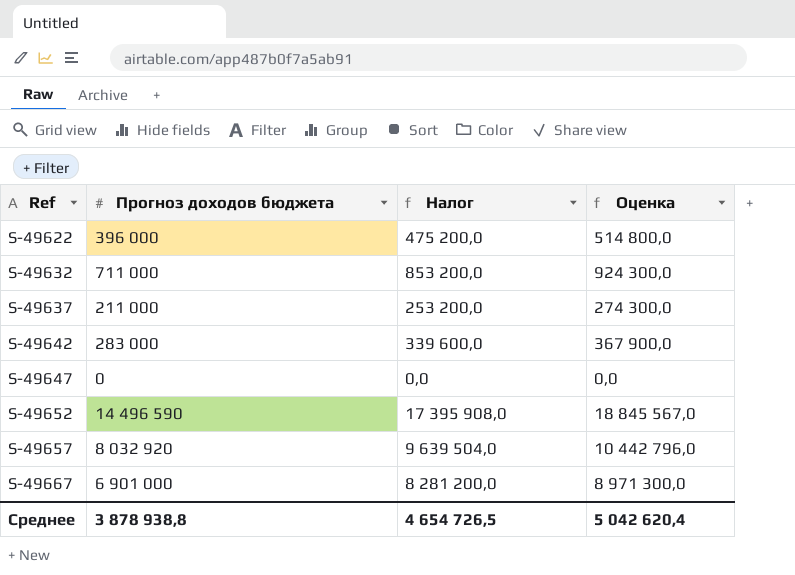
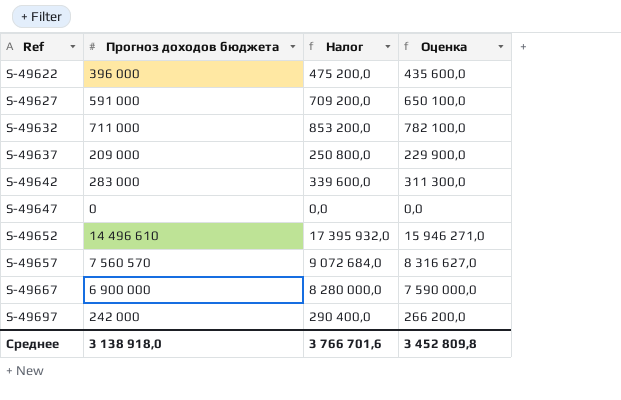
column Оценка | formula: [Прогноз доходов бюджета] * 1,3 -> [Прогноз доходов бюджета] * 1,1
row S-49627: none -> 591 000 | 709 200,0 | 650 100,0
S-49637 | Прогноз доходов бюджета: 211 000 -> 209 000
S-49637 | Налог: 253 200,0 -> 250 800,0
S-49652 | Прогноз доходов бюджета: 14 496 590 -> 14 496 610
S-49652 | Налог: 17 395 908,0 -> 17 395 932,0
S-49657 | Прогноз доходов бюджета: 8 032 920 -> 7 560 570
S-49657 | Налог: 9 639 504,0 -> 9 072 684,0
S-49667 | Прогноз доходов бюджета: 6 901 000 -> 6 900 000
S-49667 | Налог: 8 281 200,0 -> 8 280 000,0
row S-49697: none -> 242 000 | 290 400,0 | 266 200,0
Среднее | Прогноз доходов бюджета: 3 878 938,8 -> 3 138 918,0
Среднее | Налог: 4 654 726,5 -> 3 766 701,6
Среднее | Оценка: 5 042 620,4 -> 3 452 809,8

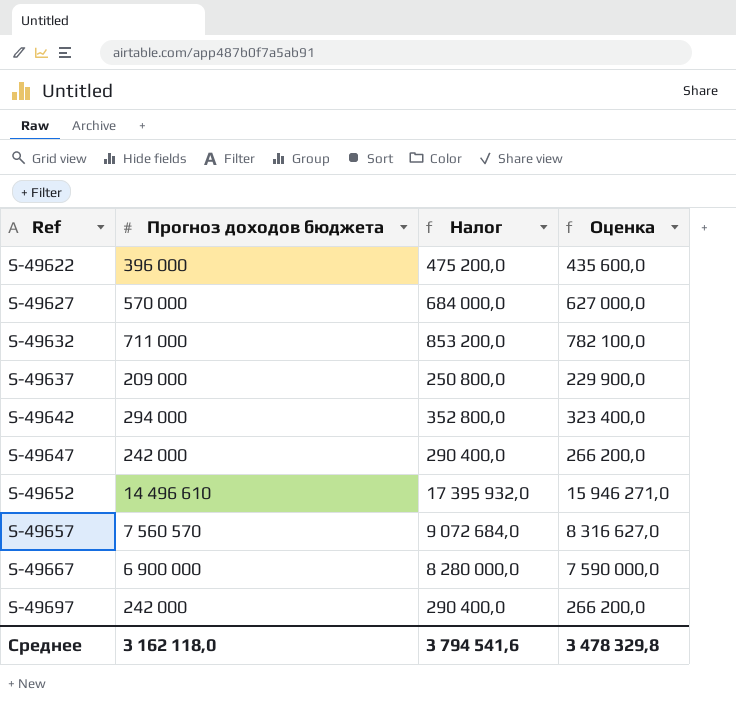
S-49627 | Прогноз доходов бюджета: 591 000 -> 570 000
S-49627 | Налог: 709 200,0 -> 684 000,0
S-49627 | Оценка: 650 100,0 -> 627 000,0
S-49642 | Прогноз доходов бюджета: 283 000 -> 294 000
S-49642 | Налог: 339 600,0 -> 352 800,0
S-49642 | Оценка: 311 300,0 -> 323 400,0
S-49647 | Прогноз доходов бюджета: 0 -> 242 000
S-49647 | Налог: 0,0 -> 290 400,0
S-49647 | Оценка: 0,0 -> 266 200,0
Среднее | Прогноз доходов бюджета: 3 138 918,0 -> 3 162 118,0
Среднее | Налог: 3 766 701,6 -> 3 794 541,6
Среднее | Оценка: 3 452 809,8 -> 3 478 329,8

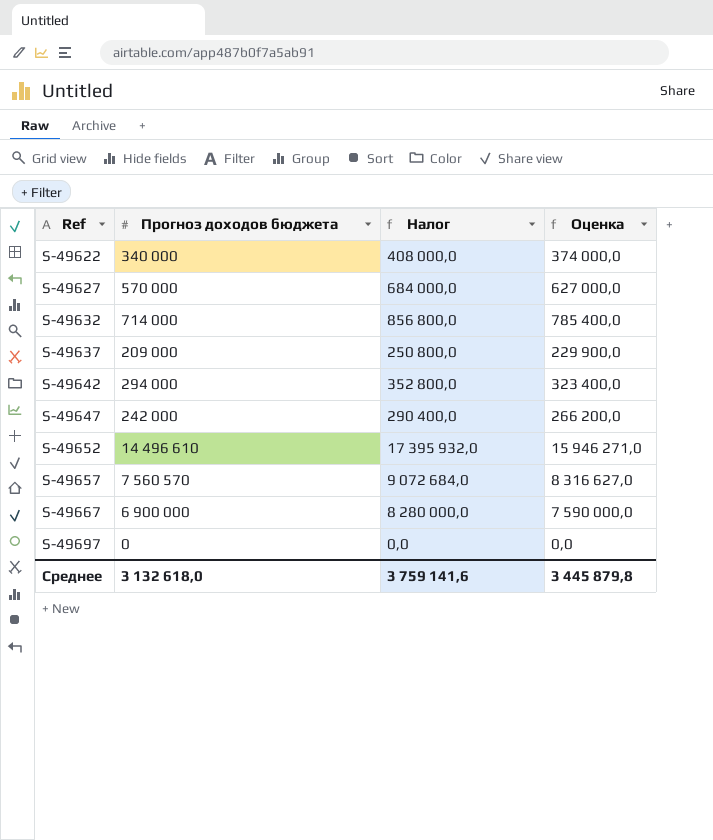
S-49622 | Прогноз доходов бюджета: 396 000 -> 340 000
S-49622 | Налог: 475 200,0 -> 408 000,0
S-49622 | Оценка: 435 600,0 -> 374 000,0
S-49632 | Прогноз доходов бюджета: 711 000 -> 714 000
S-49632 | Налог: 853 200,0 -> 856 800,0
S-49632 | Оценка: 782 100,0 -> 785 400,0
S-49697 | Прогноз доходов бюджета: 242 000 -> 0
S-49697 | Налог: 290 400,0 -> 0,0
S-49697 | Оценка: 266 200,0 -> 0,0
Среднее | Прогноз доходов бюджета: 3 162 118,0 -> 3 132 618,0
Среднее | Налог: 3 794 541,6 -> 3 759 141,6
Среднее | Оценка: 3 478 329,8 -> 3 445 879,8

